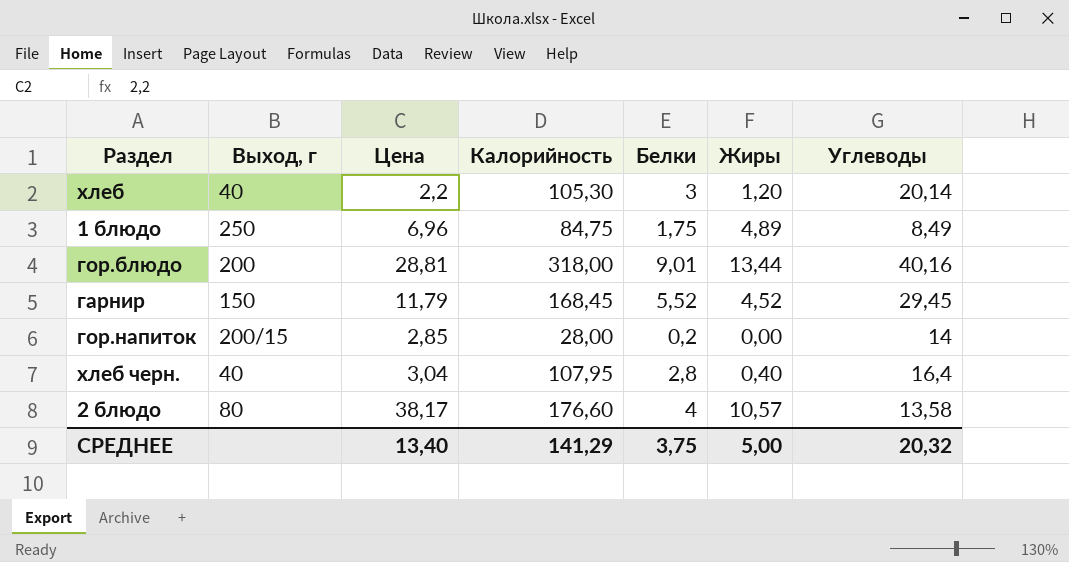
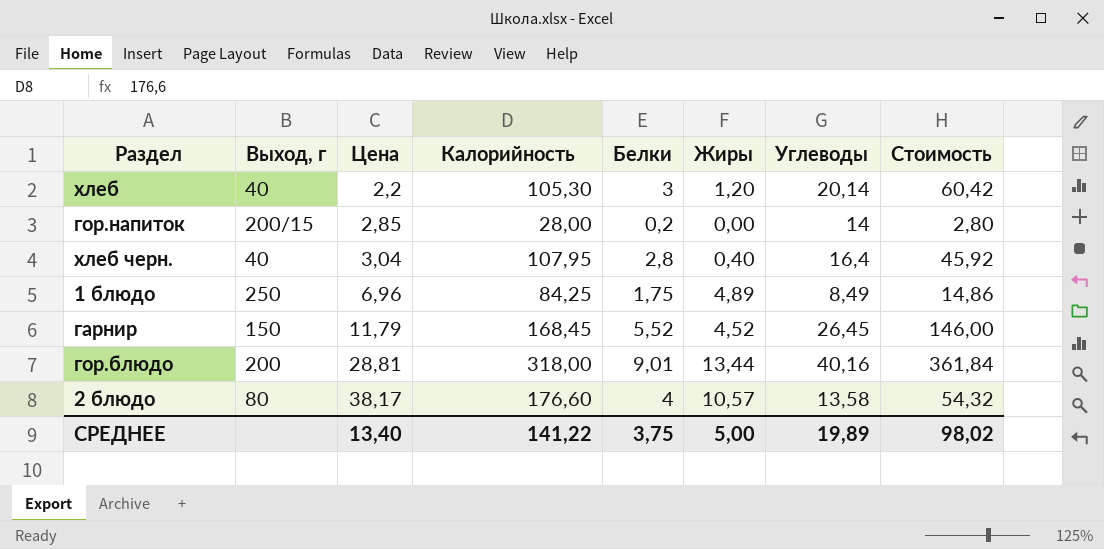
row order: none -> Цена ascending
column Стоимость | formula: none -> [Белки] * [Углеводы]
1 блюдо | Калорийность: 84,75 -> 84,25
гарнир | Углеводы: 29,45 -> 26,45
СРЕДНЕЕ | Калорийность: 141,29 -> 141,22
СРЕДНЕЕ | Углеводы: 20,32 -> 19,89

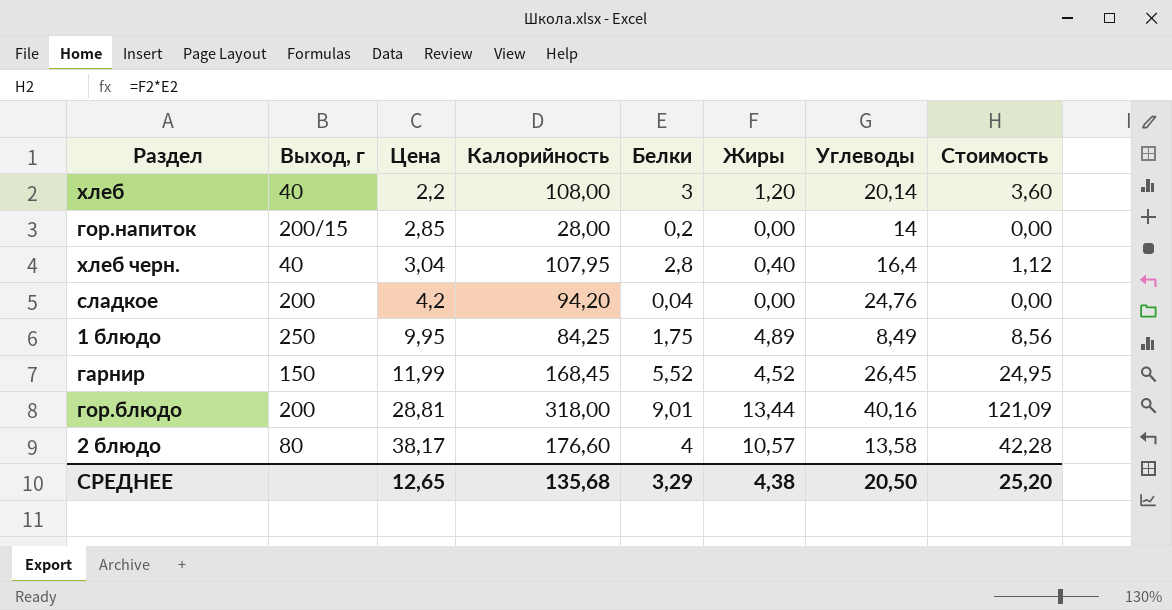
column Стоимость | formula: [Белки] * [Углеводы] -> [Белки] * [Жиры]
хлеб | Калорийность: 105,30 -> 108,00
row сладкое: none -> 200 | 4,2 | 94,20 | 0,04 | 0,00 | 24,76 | 0,00
1 блюдо | Цена: 6,96 -> 9,95
гарнир | Цена: 11,79 -> 11,99
СРЕДНЕЕ | Цена: 13,40 -> 12,65
СРЕДНЕЕ | Калорийность: 141,22 -> 135,68
СРЕДНЕЕ | Белки: 3,75 -> 3,29
СРЕДНЕЕ | Жиры: 5,00 -> 4,38
СРЕДНЕЕ | Углеводы: 19,89 -> 20,50
СРЕДНЕЕ | Стоимость: 98,02 -> 25,20

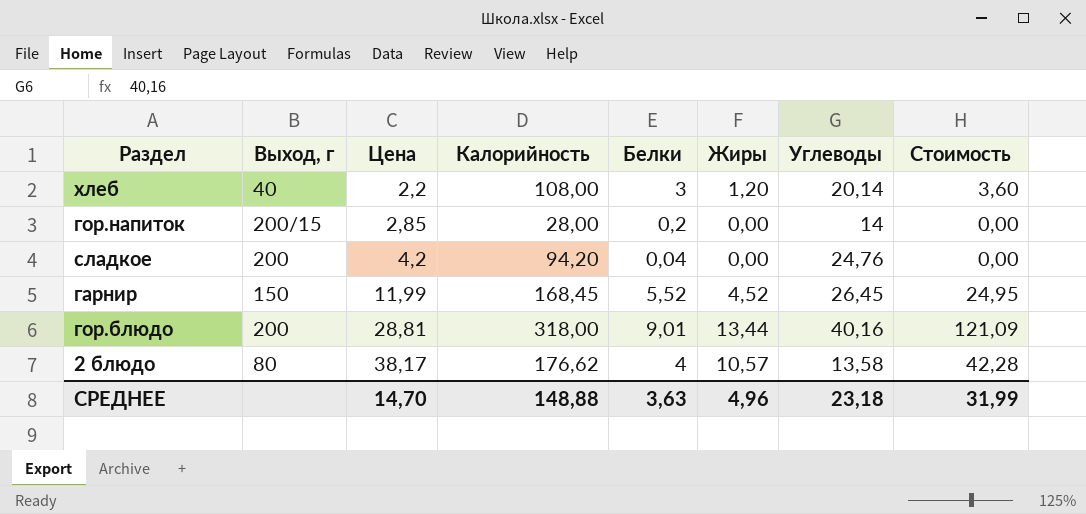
row хлеб черн.: 40 | 3,04 | 107,95 | 2,8 | 0,40 | 16,4 | 1,12 -> none
row 1 блюдо: 250 | 9,95 | 84,25 | 1,75 | 4,89 | 8,49 | 8,56 -> none
2 блюдо | Калорийность: 176,60 -> 176,62
СРЕДНЕЕ | Цена: 12,65 -> 14,70
СРЕДНЕЕ | Калорийность: 135,68 -> 148,88
СРЕДНЕЕ | Белки: 3,29 -> 3,63
СРЕДНЕЕ | Жиры: 4,38 -> 4,96
СРЕДНЕЕ | Углеводы: 20,50 -> 23,18
СРЕДНЕЕ | Стоимость: 25,20 -> 31,99

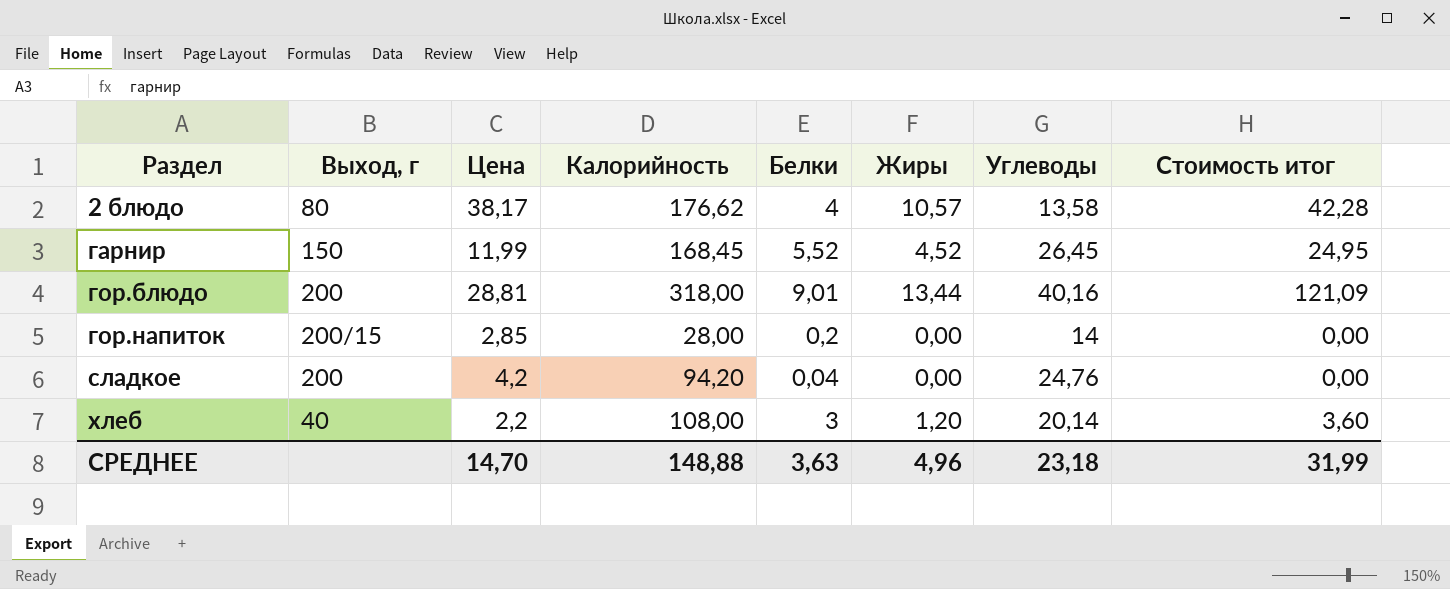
row order: Цена ascending -> Раздел ascending
column name: Стоимость -> Стоимость итог

